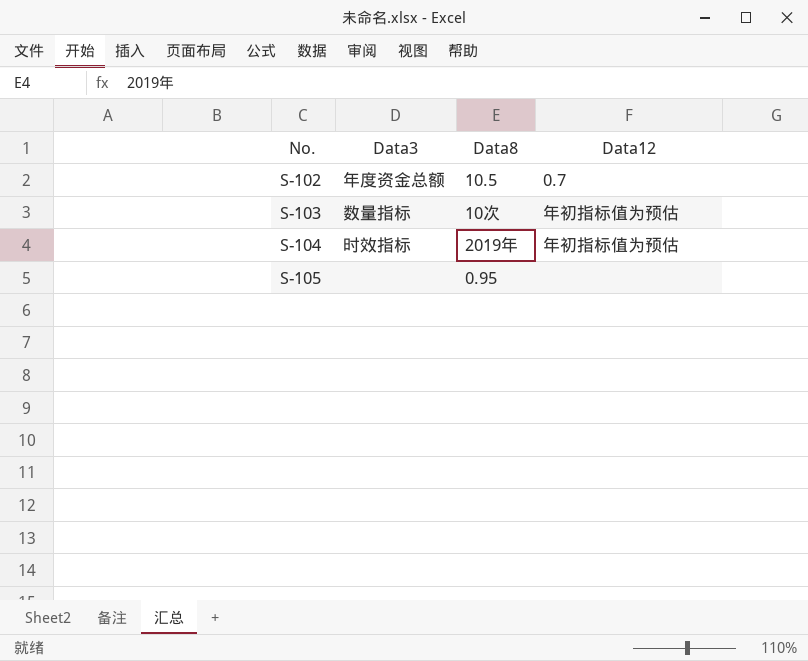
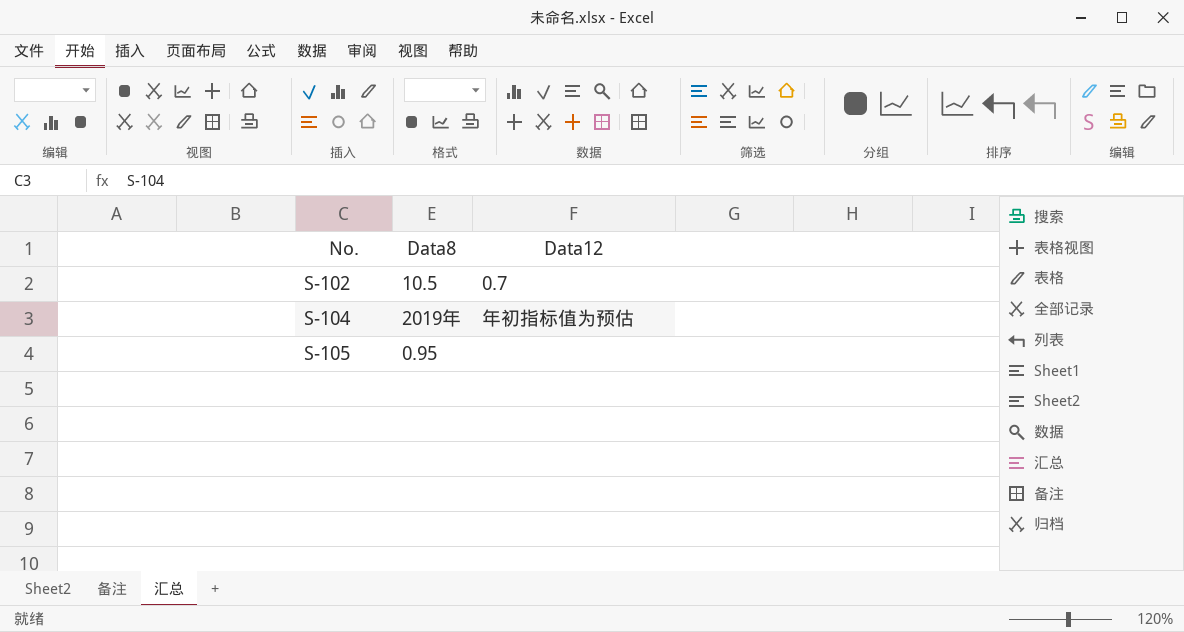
column Data3 | position: 2 -> none
row S-103: 数量指标 | 10次 | 年初指标值为预估 -> none

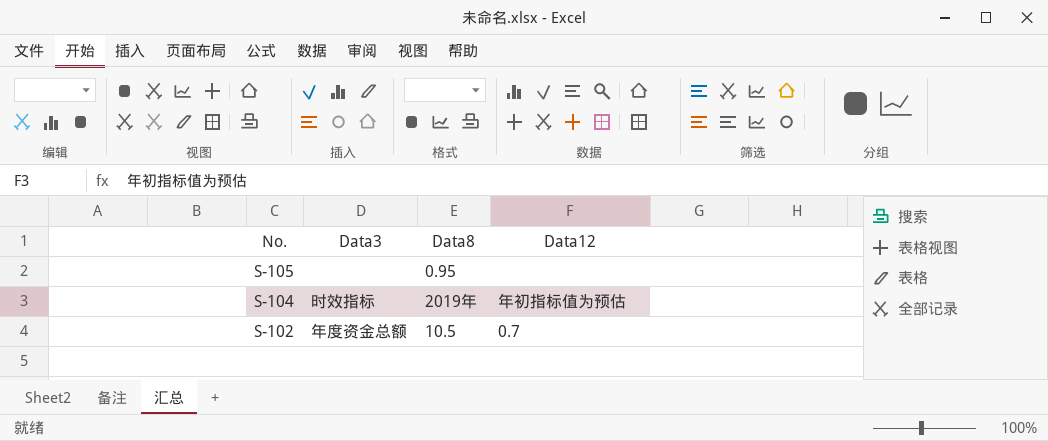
row order: No. ascending -> No. descending
column Data3 | position: none -> 2

